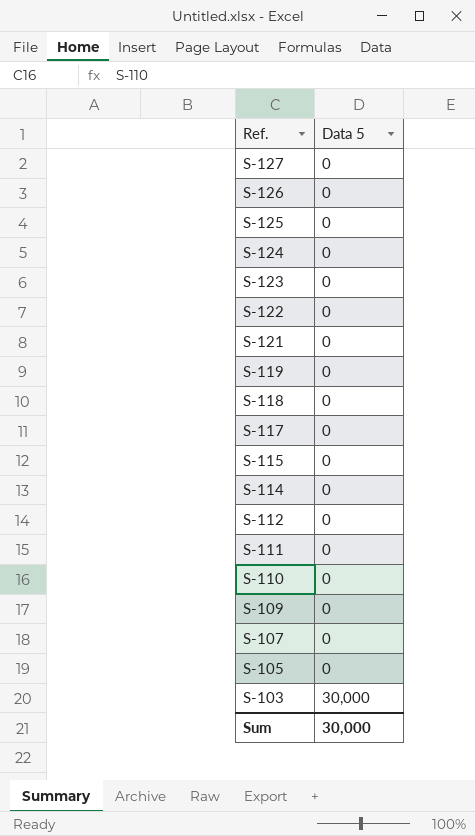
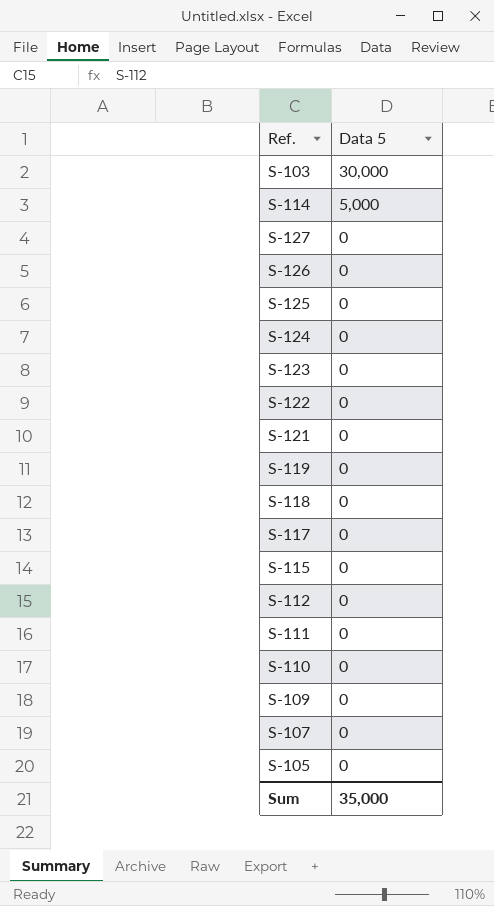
row order: Ref. descending -> Data 5 descending
S-114 | Data 5: 0 -> 5,000
Sum | Data 5: 30,000 -> 35,000

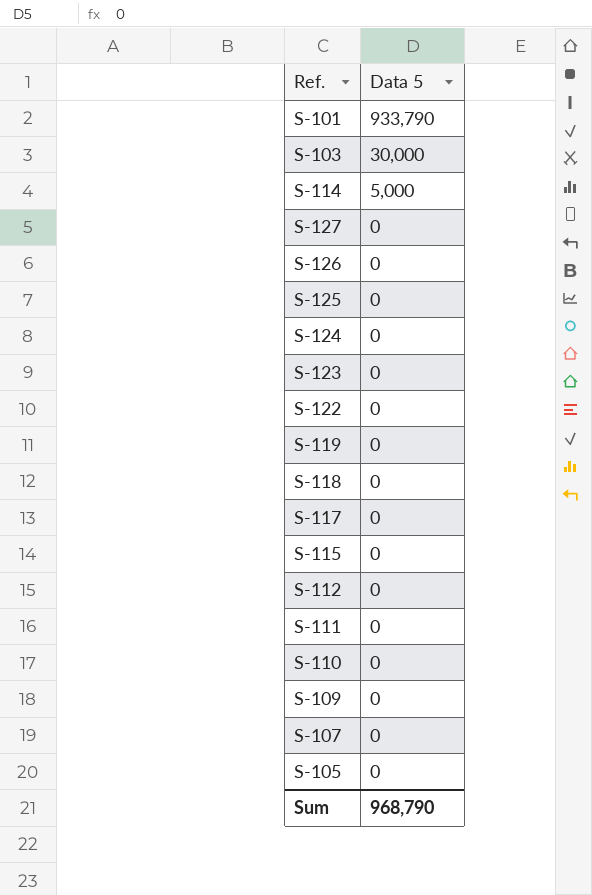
row S-121: 0 -> none
row S-101: none -> 933,790
Sum | Data 5: 35,000 -> 968,790

